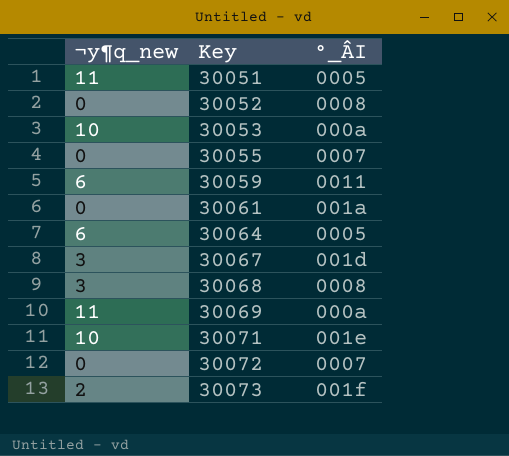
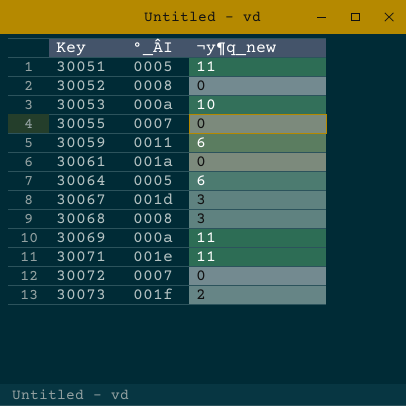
column ¬y¶q_new | position: 1 -> 3
30071 | ¬y¶q_new: 10 -> 11

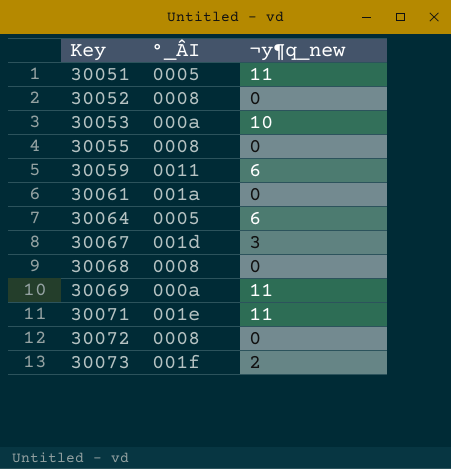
30055 | °_ÂI: 0007 -> 0008
30068 | ¬y¶q_new: 3 -> 0
30072 | °_ÂI: 0007 -> 0008

